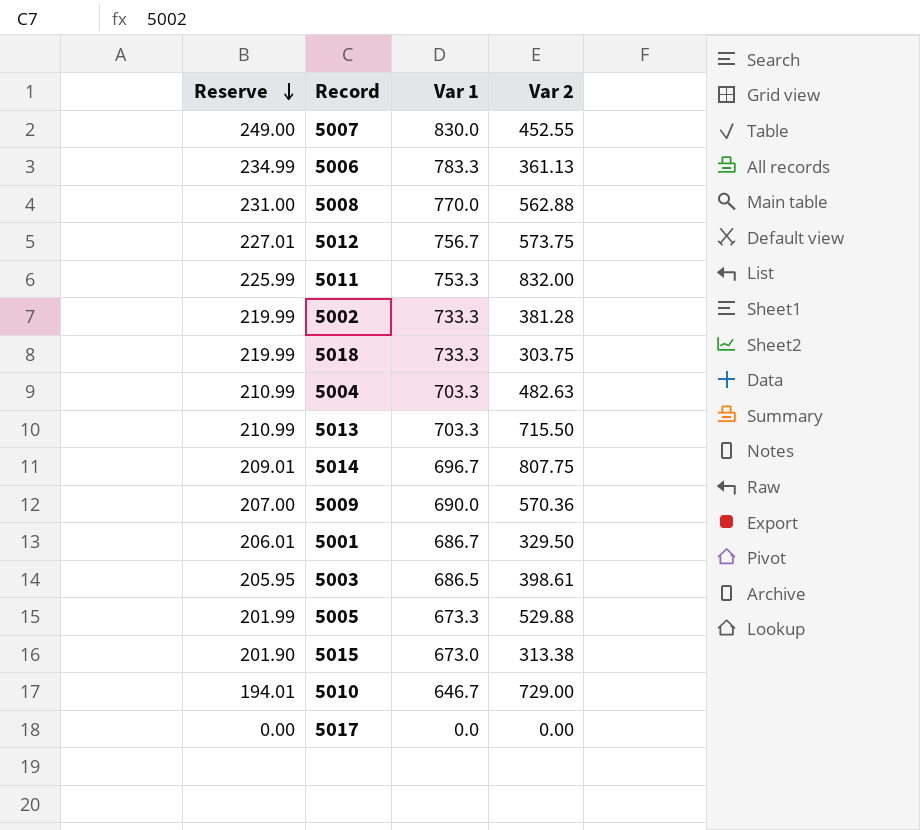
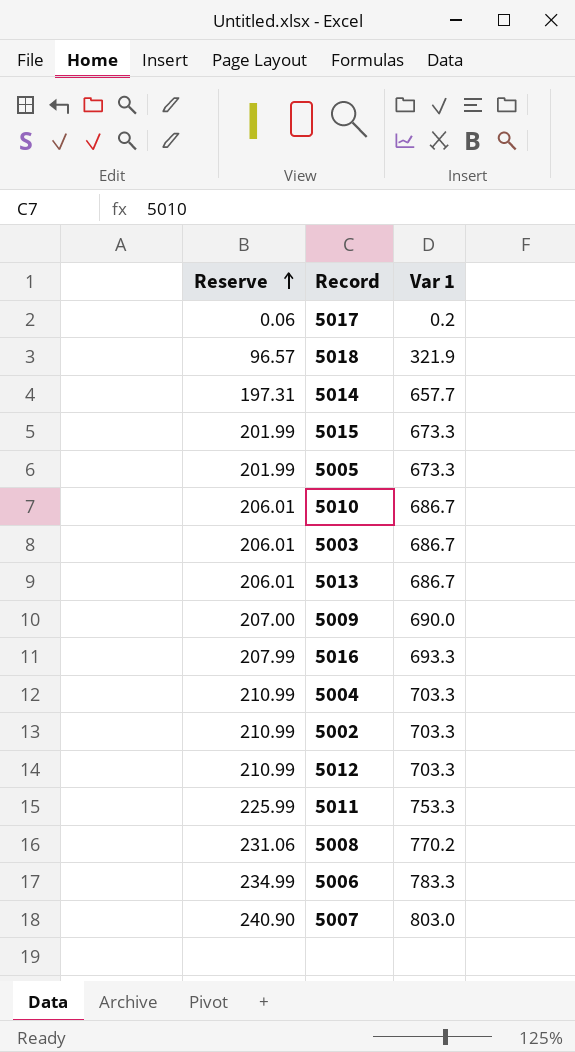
row order: Reserve descending -> Reserve ascending
column Var 2 | position: 4 -> none
row 5001: 206.01 | 686.7 | 329.50 -> none
5017 | Reserve: 0.00 -> 0.06
5017 | Var 1: 0.0 -> 0.2
5018 | Reserve: 219.99 -> 96.57
5018 | Var 1: 733.3 -> 321.9
5014 | Reserve: 209.01 -> 197.31
5014 | Var 1: 696.7 -> 657.7
5015 | Reserve: 201.90 -> 201.99
5015 | Var 1: 673.0 -> 673.3
5010 | Reserve: 194.01 -> 206.01
5010 | Var 1: 646.7 -> 686.7
5003 | Reserve: 205.95 -> 206.01
5003 | Var 1: 686.5 -> 686.7
5013 | Reserve: 210.99 -> 206.01
5013 | Var 1: 703.3 -> 686.7
row 5016: none -> 207.99 | 693.3
5002 | Reserve: 219.99 -> 210.99
5002 | Var 1: 733.3 -> 703.3
5012 | Reserve: 227.01 -> 210.99
5012 | Var 1: 756.7 -> 703.3
5008 | Reserve: 231.00 -> 231.06
5008 | Var 1: 770.0 -> 770.2
5007 | Reserve: 249.00 -> 240.90
5007 | Var 1: 830.0 -> 803.0

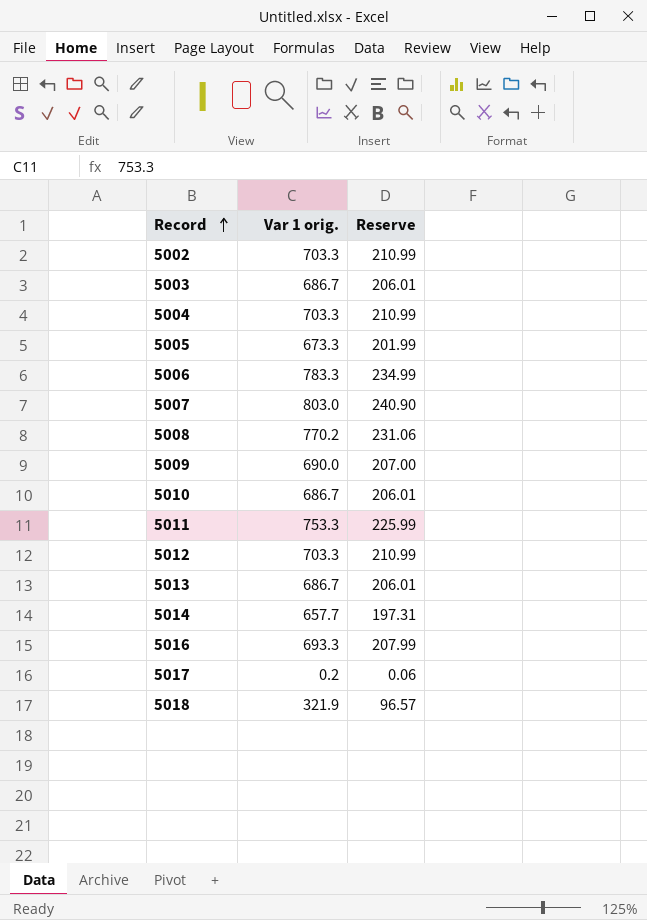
row order: Reserve ascending -> Record ascending
column name: Var 1 -> Var 1 orig.
column Reserve | position: 1 -> 3
row 5015: 201.99 | 673.3 -> none

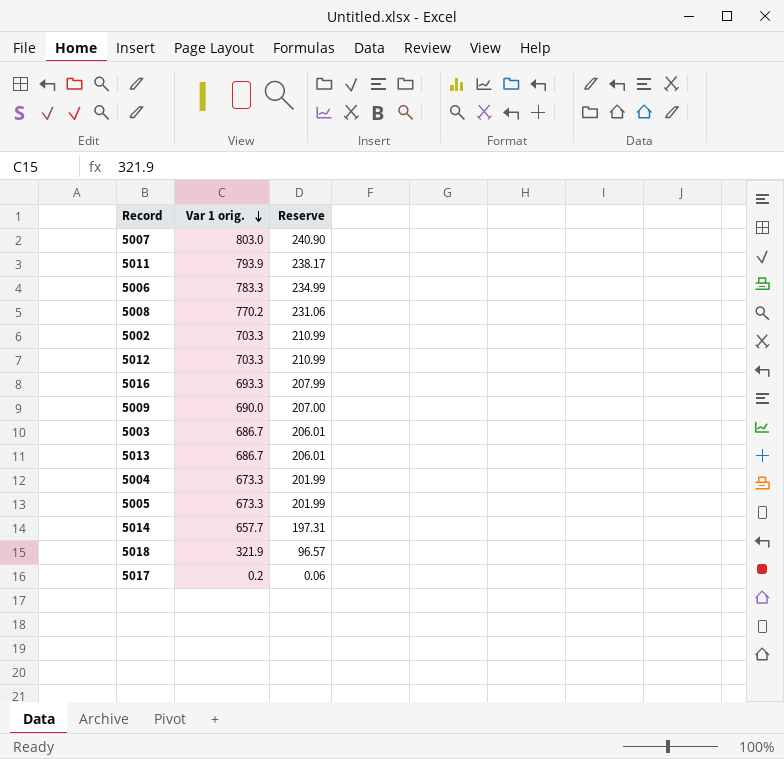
row order: Record ascending -> Var 1 orig. descending
row 5010: 686.7 | 206.01 -> none
5011 | Var 1 orig.: 753.3 -> 793.9
5011 | Reserve: 225.99 -> 238.17
5004 | Var 1 orig.: 703.3 -> 673.3
5004 | Reserve: 210.99 -> 201.99

